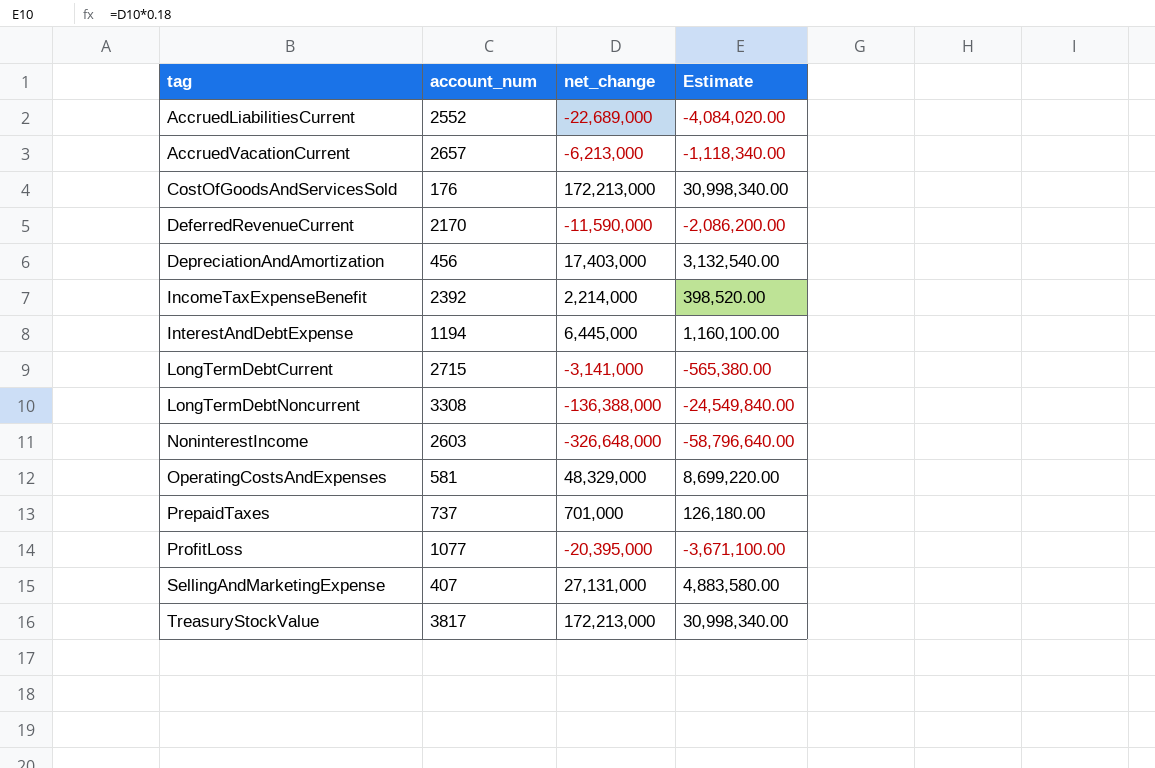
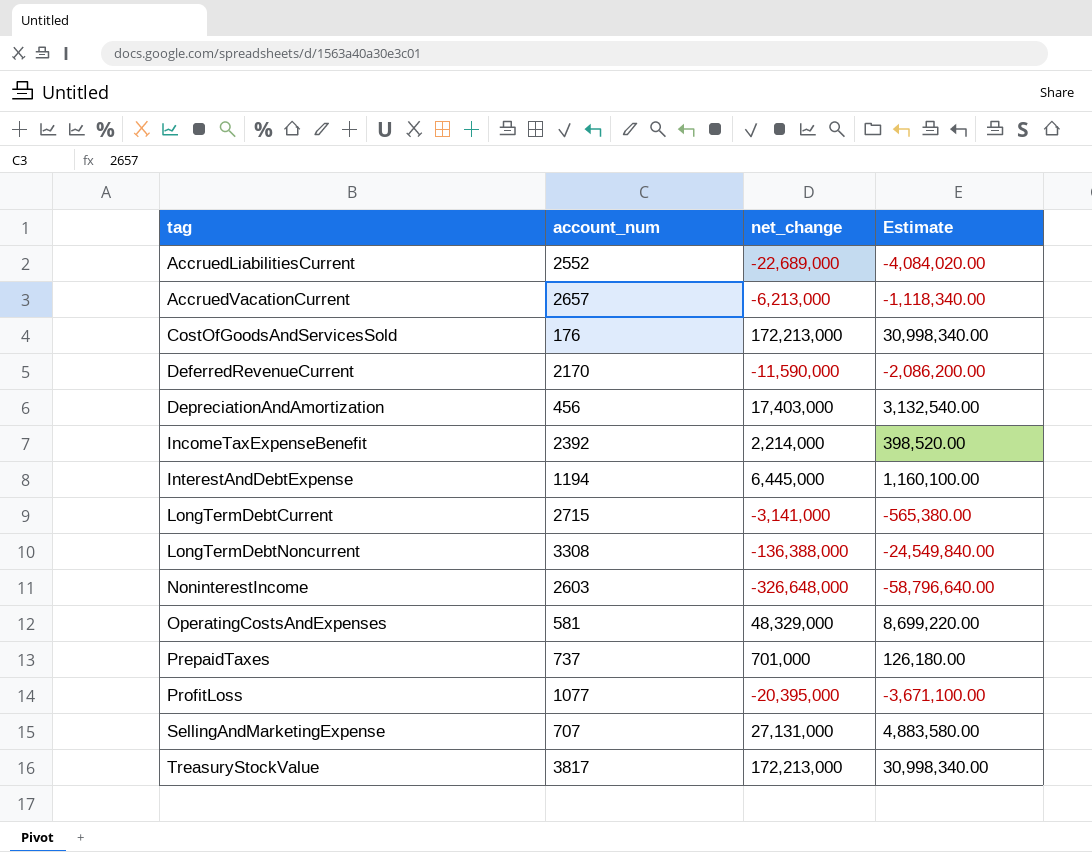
SellingAndMarketingExpense | account_num: 407 -> 707

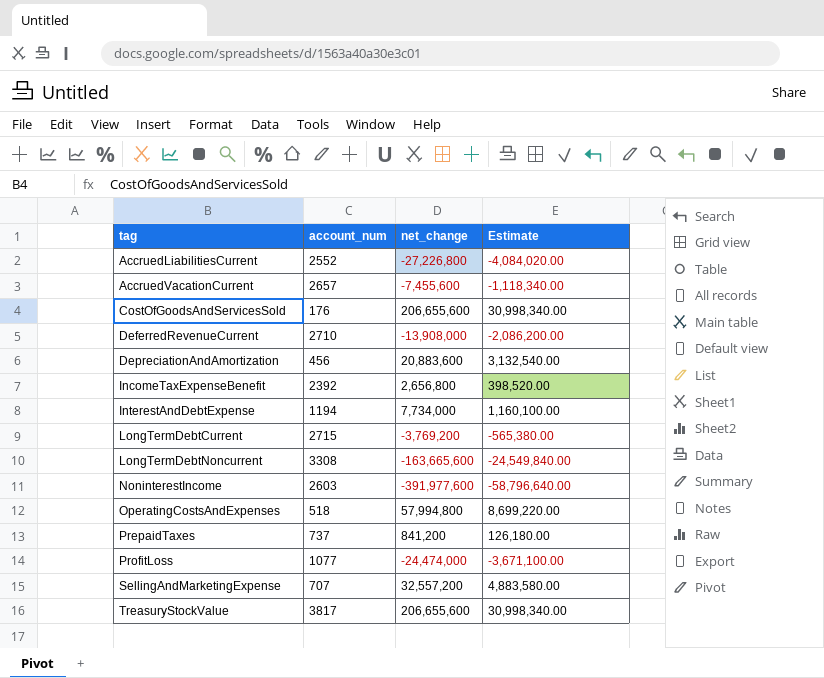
column Estimate | formula: [net_change] * 0.18 -> [net_change] * 0.15
AccruedLiabilitiesCurrent | net_change: -22,689,000 -> -27,226,800
AccruedVacationCurrent | net_change: -6,213,000 -> -7,455,600
CostOfGoodsAndServicesSold | net_change: 172,213,000 -> 206,655,600
DeferredRevenueCurrent | account_num: 2170 -> 2710
DeferredRevenueCurrent | net_change: -11,590,000 -> -13,908,000
DepreciationAndAmortization | net_change: 17,403,000 -> 20,883,600
IncomeTaxExpenseBenefit | net_change: 2,214,000 -> 2,656,800
InterestAndDebtExpense | net_change: 6,445,000 -> 7,734,000
LongTermDebtCurrent | net_change: -3,141,000 -> -3,769,200
LongTermDebtNoncurrent | net_change: -136,388,000 -> -163,665,600
NoninterestIncome | net_change: -326,648,000 -> -391,977,600
OperatingCostsAndExpenses | account_num: 581 -> 518
OperatingCostsAndExpenses | net_change: 48,329,000 -> 57,994,800
PrepaidTaxes | net_change: 701,000 -> 841,200
ProfitLoss | net_change: -20,395,000 -> -24,474,000
SellingAndMarketingExpense | net_change: 27,131,000 -> 32,557,200
TreasuryStockValue | net_change: 172,213,000 -> 206,655,600

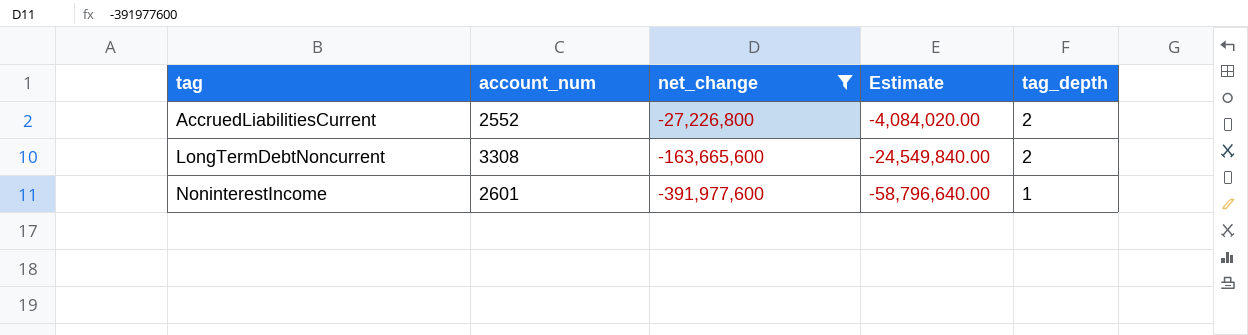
filter: none -> net_change <= -27,226,800
column tag_depth | position: none -> 5
NoninterestIncome | account_num: 2603 -> 2601

